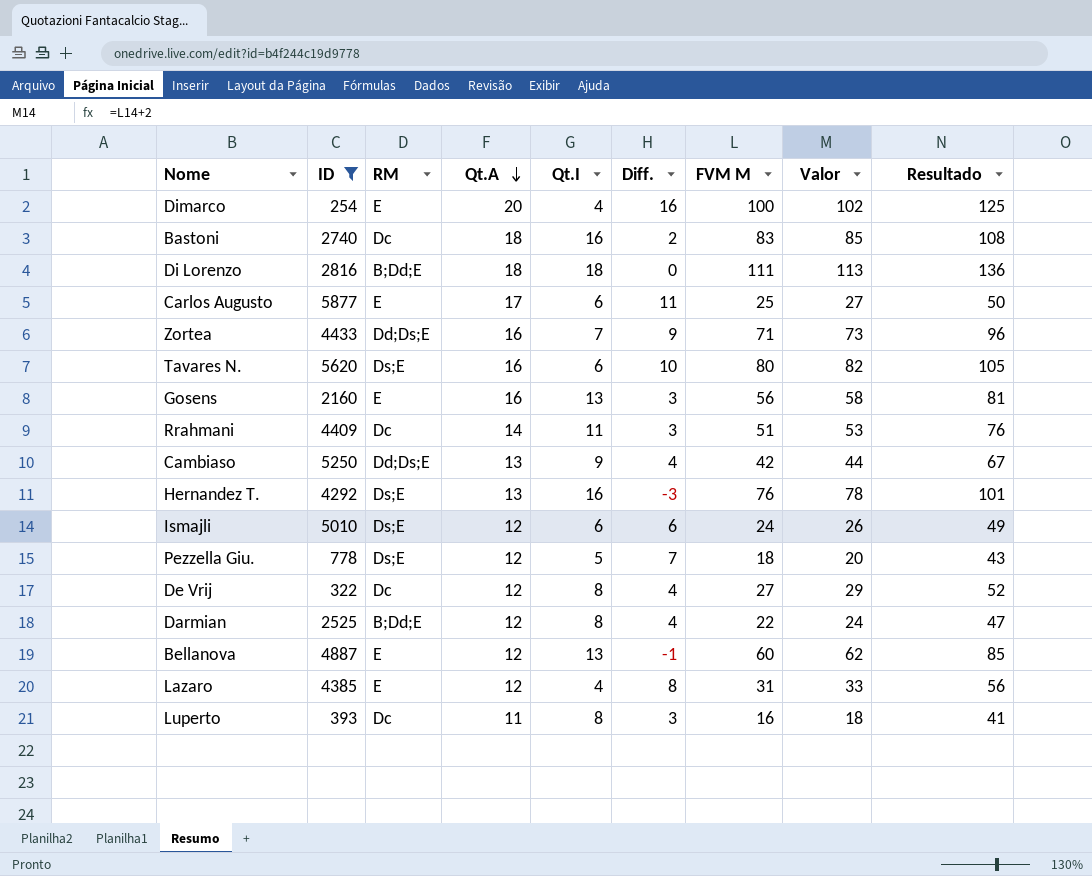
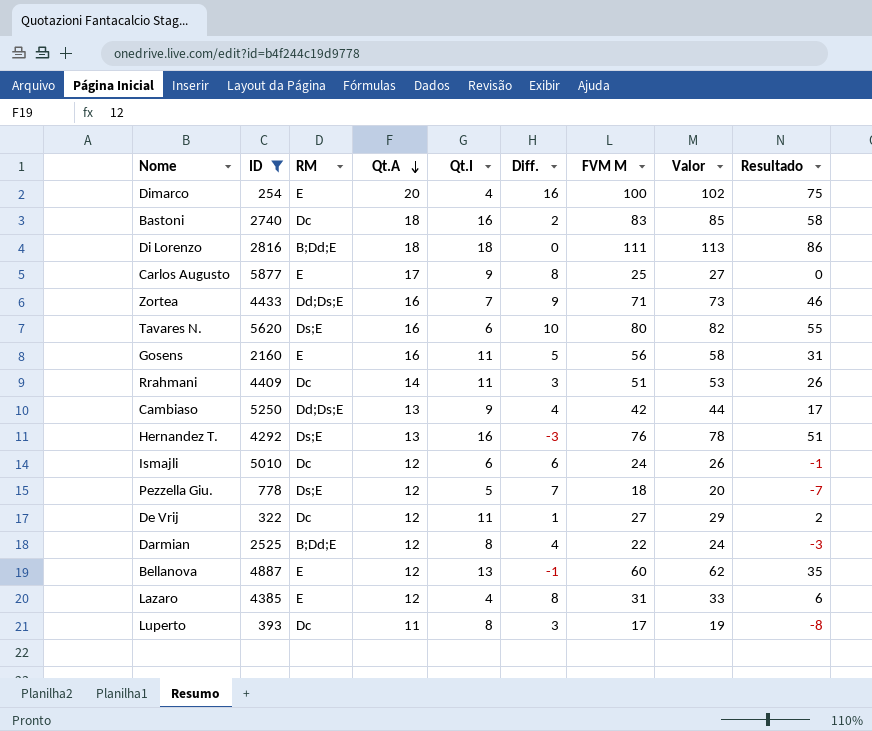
column Resultado | formula: [FVM M] + 25 -> [FVM M] - 25
Carlos Augusto | Qt.I: 6 -> 9
Carlos Augusto | Diff.: 11 -> 8
Gosens | Qt.I: 13 -> 11
Gosens | Diff.: 3 -> 5
Ismajli | RM: Ds;E -> Dc
De Vrij | Qt.I: 8 -> 11
De Vrij | Diff.: 4 -> 1
Luperto | FVM M: 16 -> 17
Luperto | Valor: 18 -> 19

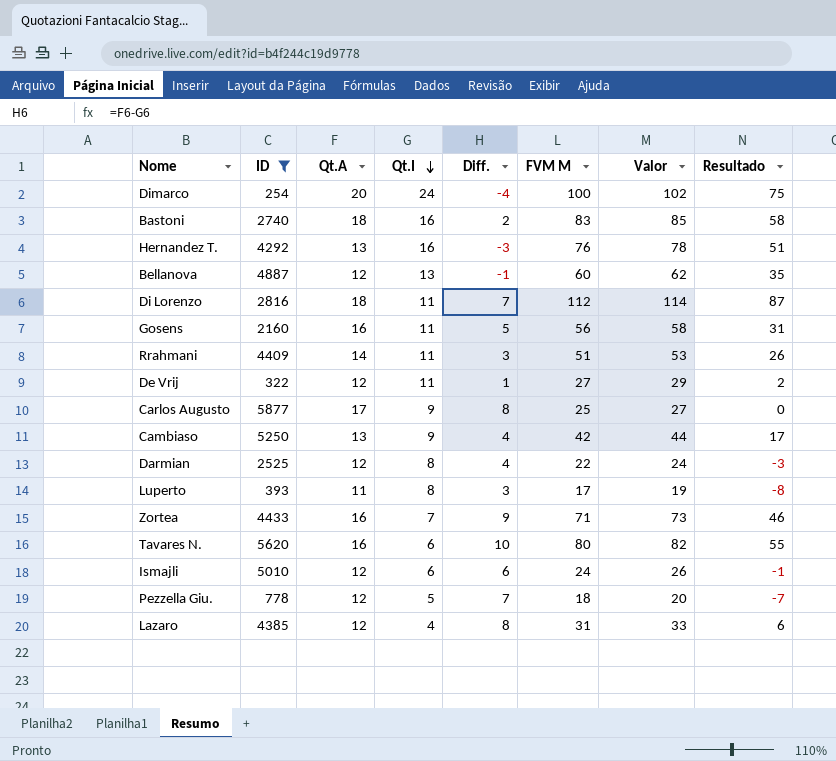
row order: Qt.A descending -> Qt.I descending
column RM | position: 3 -> none
Dimarco | Qt.I: 4 -> 24
Dimarco | Diff.: 16 -> -4
Di Lorenzo | Qt.I: 18 -> 11
Di Lorenzo | Diff.: 0 -> 7
Di Lorenzo | FVM M: 111 -> 112
Di Lorenzo | Valor: 113 -> 114
Di Lorenzo | Resultado: 86 -> 87

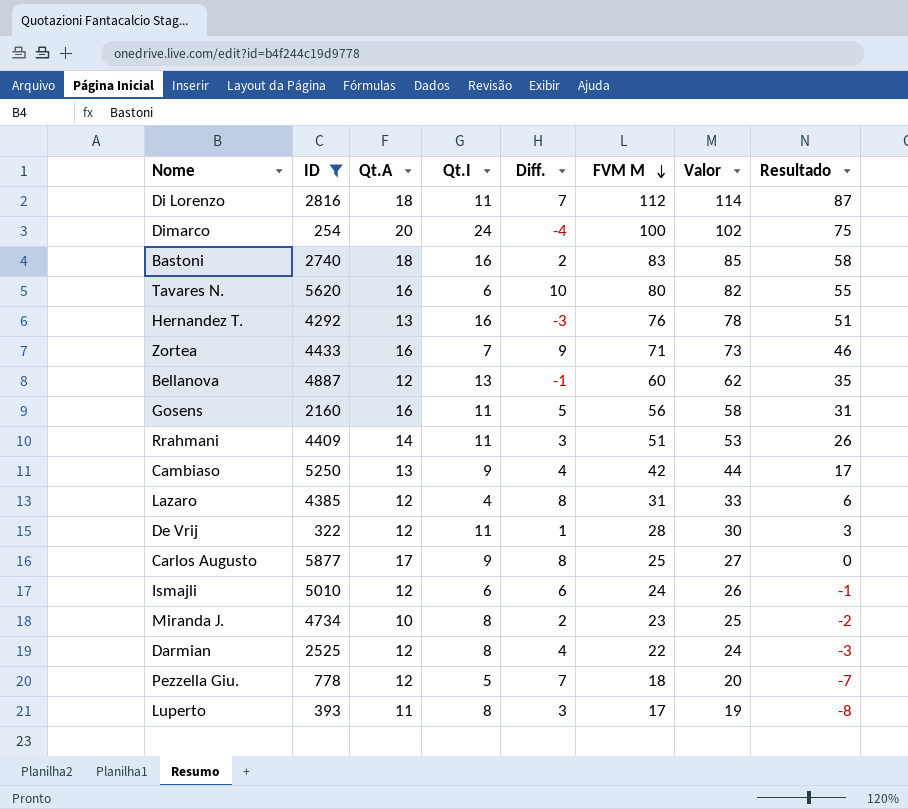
row order: Qt.I descending -> FVM M descending
De Vrij | FVM M: 27 -> 28
De Vrij | Valor: 29 -> 30
De Vrij | Resultado: 2 -> 3
row Miranda J.: none -> 4734 | 10 | 8 | 2 | 23 | 25 | -2

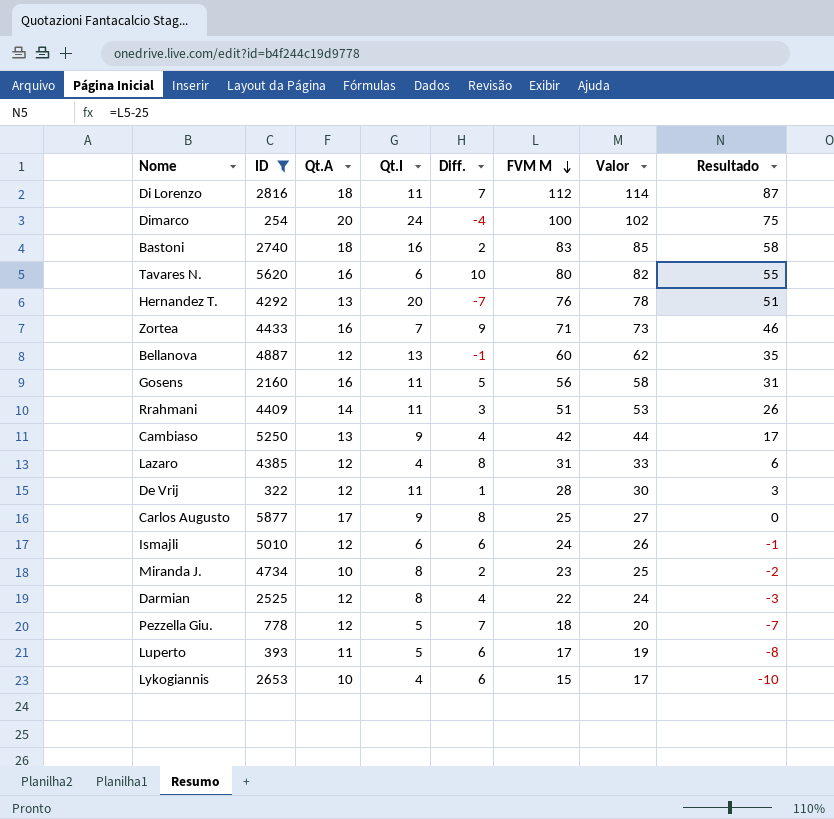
Hernandez T. | Qt.I: 16 -> 20
Hernandez T. | Diff.: -3 -> -7
Luperto | Qt.I: 8 -> 5
Luperto | Diff.: 3 -> 6
row Lykogiannis: none -> 2653 | 10 | 4 | 6 | 15 | 17 | -10

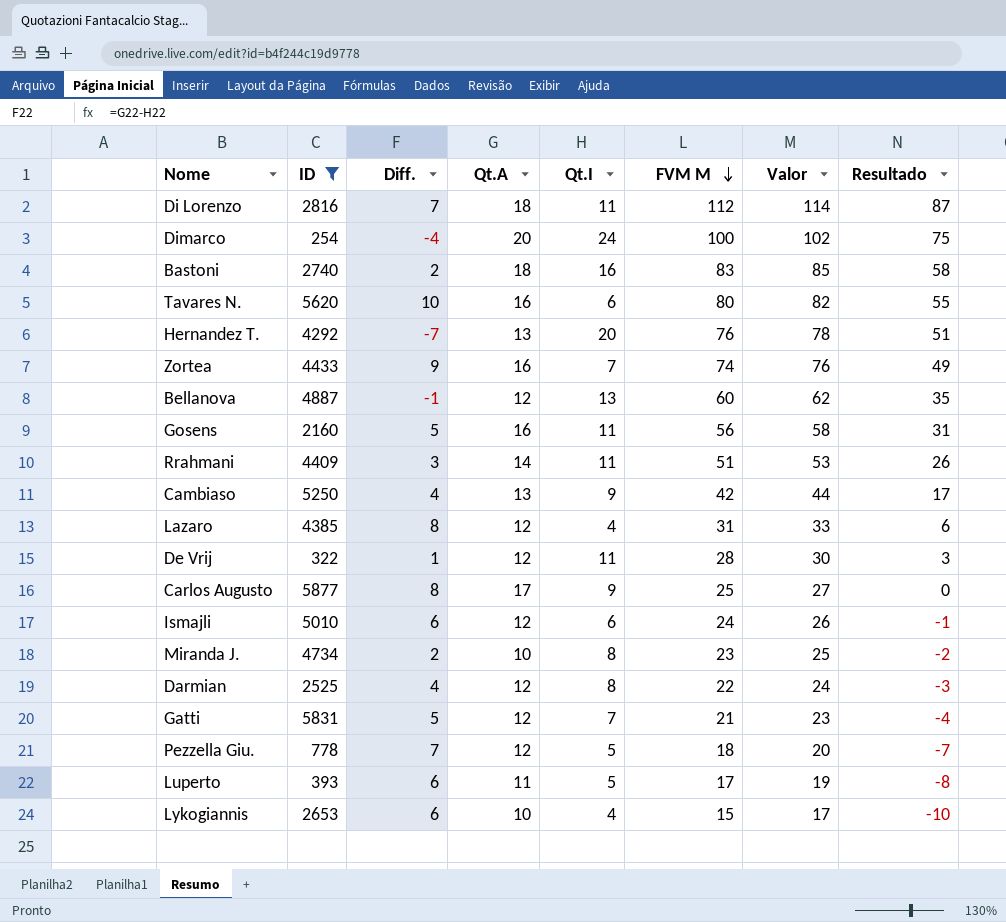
column Diff. | position: 5 -> 3
Zortea | FVM M: 71 -> 74
Zortea | Valor: 73 -> 76
Zortea | Resultado: 46 -> 49
row Gatti: none -> 5831 | 5 | 12 | 7 | 21 | 23 | -4

